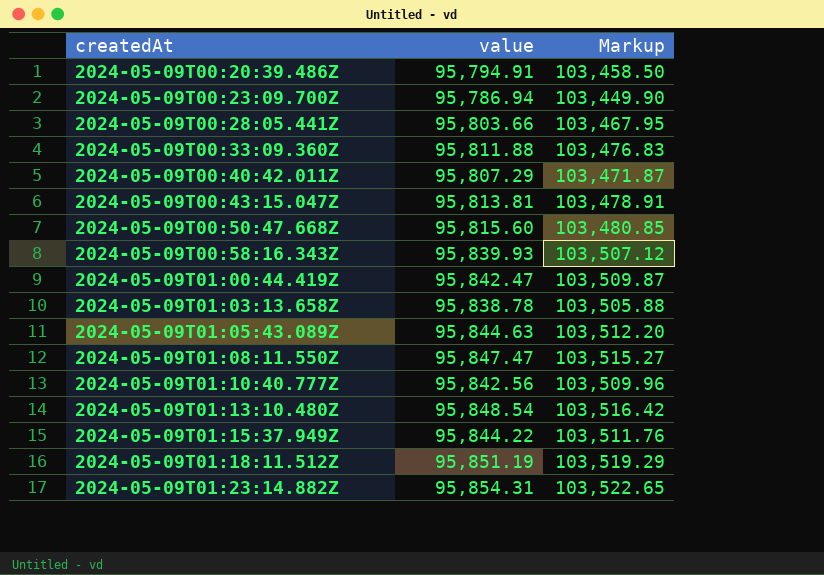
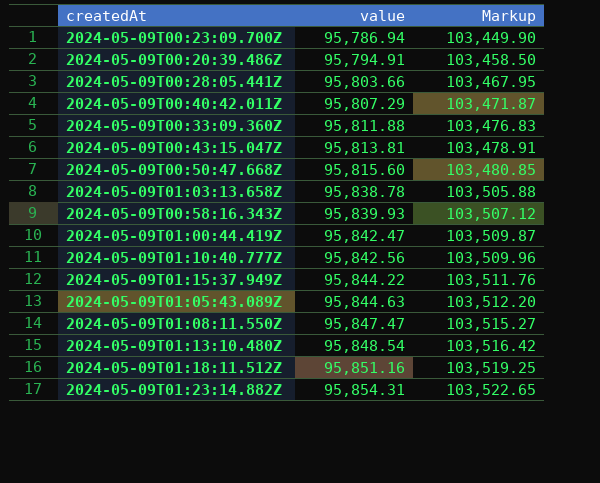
row order: createdAt ascending -> value ascending
2024-05-09T01:18:11.512Z | value: 95,851.19 -> 95,851.16
2024-05-09T01:18:11.512Z | Markup: 103,519.29 -> 103,519.25

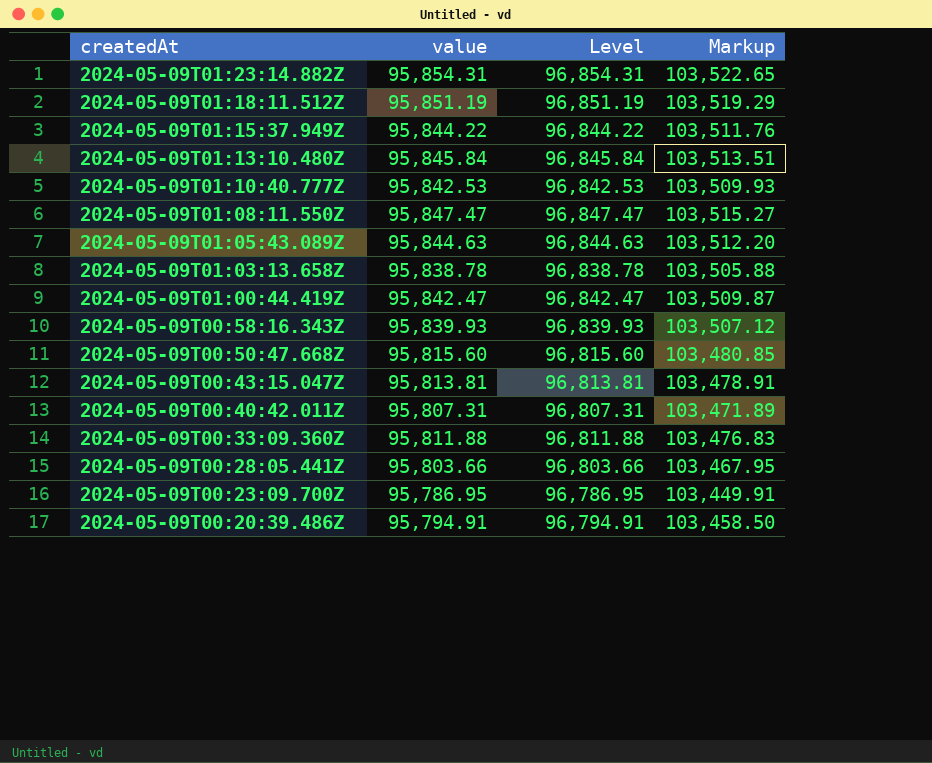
row order: value ascending -> createdAt descending
column Level | formula: none -> [value] + 1000
2024-05-09T01:18:11.512Z | value: 95,851.16 -> 95,851.19
2024-05-09T01:18:11.512Z | Markup: 103,519.25 -> 103,519.29
2024-05-09T01:13:10.480Z | value: 95,848.54 -> 95,845.84
2024-05-09T01:13:10.480Z | Markup: 103,516.42 -> 103,513.51
2024-05-09T01:10:40.777Z | value: 95,842.56 -> 95,842.53
2024-05-09T01:10:40.777Z | Markup: 103,509.96 -> 103,509.93
2024-05-09T00:40:42.011Z | value: 95,807.29 -> 95,807.31
2024-05-09T00:40:42.011Z | Markup: 103,471.87 -> 103,471.89
2024-05-09T00:23:09.700Z | value: 95,786.94 -> 95,786.95
2024-05-09T00:23:09.700Z | Markup: 103,449.90 -> 103,449.91

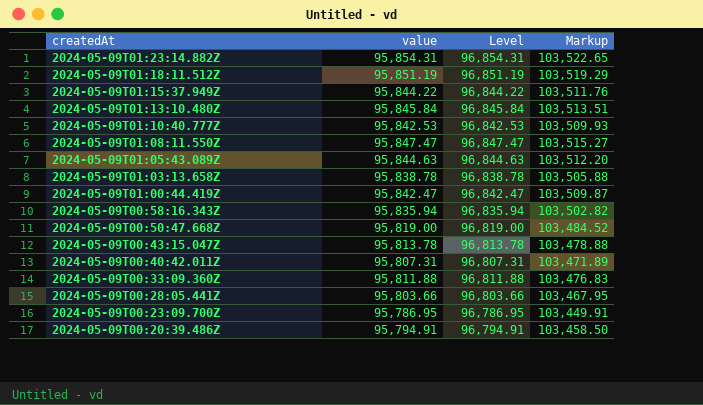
2024-05-09T00:58:16.343Z | value: 95,839.93 -> 95,835.94
2024-05-09T00:58:16.343Z | Level: 96,839.93 -> 96,835.94
2024-05-09T00:58:16.343Z | Markup: 103,507.12 -> 103,502.82
2024-05-09T00:50:47.668Z | value: 95,815.60 -> 95,819.00
2024-05-09T00:50:47.668Z | Level: 96,815.60 -> 96,819.00
2024-05-09T00:50:47.668Z | Markup: 103,480.85 -> 103,484.52
2024-05-09T00:43:15.047Z | value: 95,813.81 -> 95,813.78
2024-05-09T00:43:15.047Z | Level: 96,813.81 -> 96,813.78
2024-05-09T00:43:15.047Z | Markup: 103,478.91 -> 103,478.88

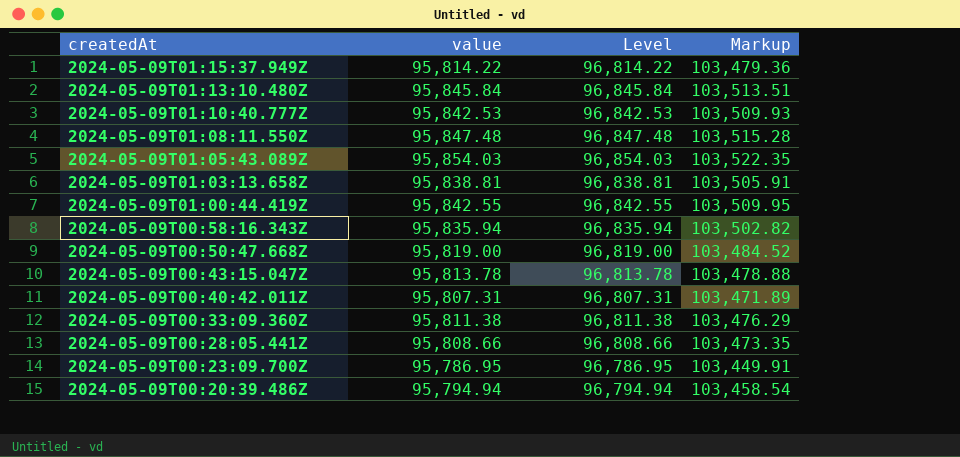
row 2024-05-09T01:23:14.882Z: 95,854.31 | 96,854.31 | 103,522.65 -> none
row 2024-05-09T01:18:11.512Z: 95,851.19 | 96,851.19 | 103,519.29 -> none
2024-05-09T01:15:37.949Z | value: 95,844.22 -> 95,814.22
2024-05-09T01:15:37.949Z | Level: 96,844.22 -> 96,814.22
2024-05-09T01:15:37.949Z | Markup: 103,511.76 -> 103,479.36
2024-05-09T01:08:11.550Z | value: 95,847.47 -> 95,847.48
2024-05-09T01:08:11.550Z | Level: 96,847.47 -> 96,847.48
2024-05-09T01:08:11.550Z | Markup: 103,515.27 -> 103,515.28
2024-05-09T01:05:43.089Z | value: 95,844.63 -> 95,854.03
2024-05-09T01:05:43.089Z | Level: 96,844.63 -> 96,854.03
2024-05-09T01:05:43.089Z | Markup: 103,512.20 -> 103,522.35
2024-05-09T01:03:13.658Z | value: 95,838.78 -> 95,838.81
2024-05-09T01:03:13.658Z | Level: 96,838.78 -> 96,838.81
2024-05-09T01:03:13.658Z | Markup: 103,505.88 -> 103,505.91
2024-05-09T01:00:44.419Z | value: 95,842.47 -> 95,842.55
2024-05-09T01:00:44.419Z | Level: 96,842.47 -> 96,842.55
2024-05-09T01:00:44.419Z | Markup: 103,509.87 -> 103,509.95
2024-05-09T00:33:09.360Z | value: 95,811.88 -> 95,811.38
2024-05-09T00:33:09.360Z | Level: 96,811.88 -> 96,811.38
2024-05-09T00:33:09.360Z | Markup: 103,476.83 -> 103,476.29
2024-05-09T00:28:05.441Z | value: 95,803.66 -> 95,808.66
2024-05-09T00:28:05.441Z | Level: 96,803.66 -> 96,808.66
2024-05-09T00:28:05.441Z | Markup: 103,467.95 -> 103,473.35
2024-05-09T00:20:39.486Z | value: 95,794.91 -> 95,794.94
2024-05-09T00:20:39.486Z | Level: 96,794.91 -> 96,794.94
2024-05-09T00:20:39.486Z | Markup: 103,458.50 -> 103,458.54

